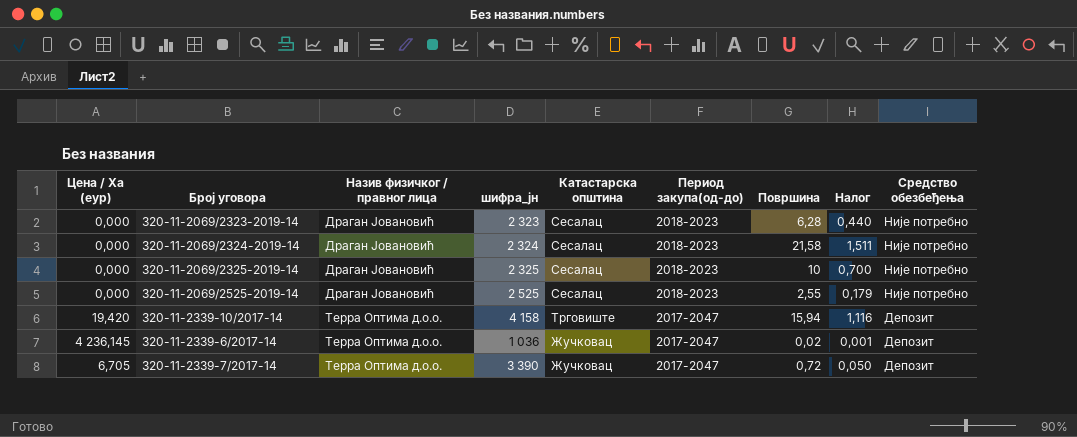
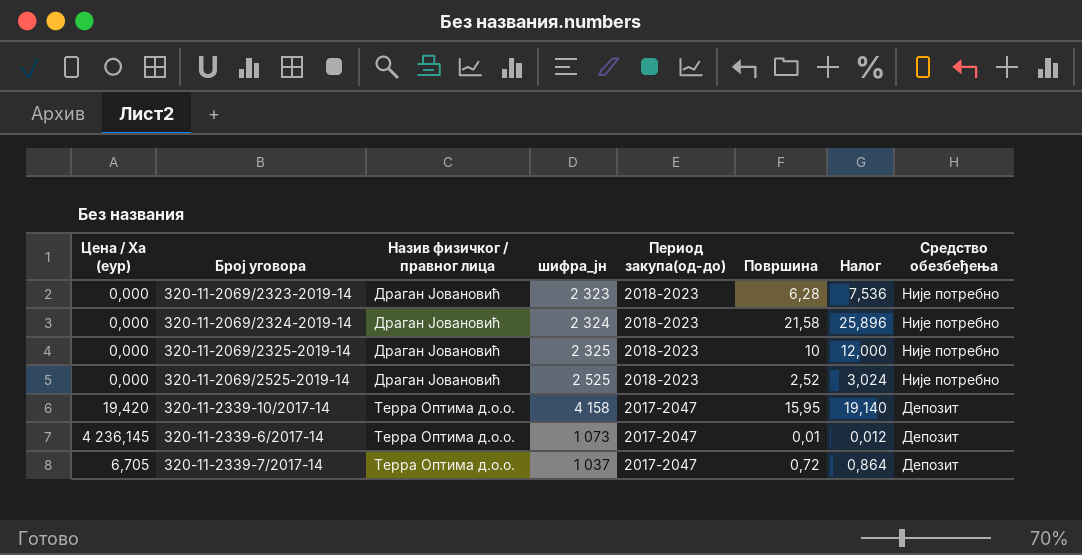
column Катастарска општина | position: 5 -> none
column Налог | formula: [Површина] * 0,07 -> [Површина] * 1,2
320-11-2069/2525-2019-14 | Површина: 2,55 -> 2,52
320-11-2339-10/2017-14 | Површина: 15,94 -> 15,95
320-11-2339-6/2017-14 | шифра_јн: 1 036 -> 1 073
320-11-2339-6/2017-14 | Површина: 0,02 -> 0,01
320-11-2339-7/2017-14 | шифра_јн: 3 390 -> 1 037

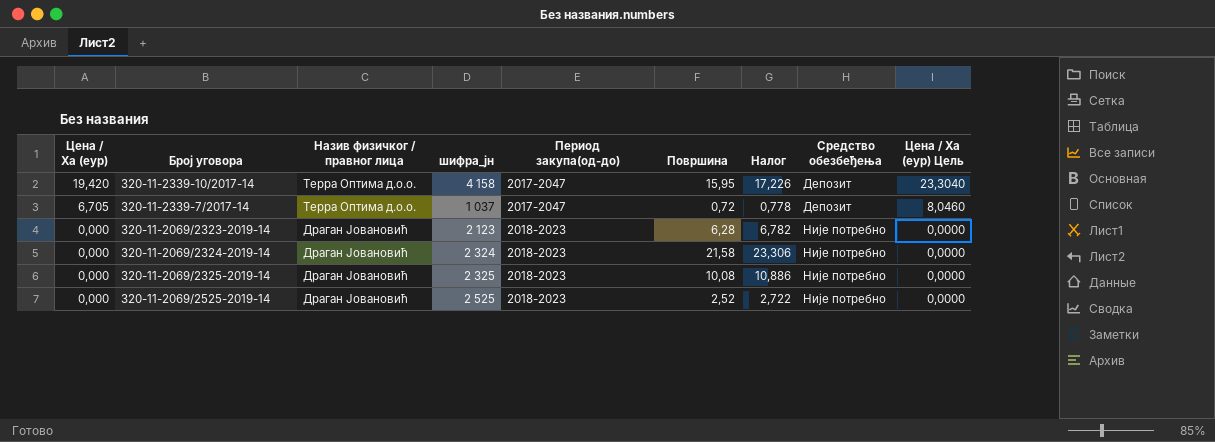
row order: Назив физичког / правног лица ascending -> Цена / Ха (еур) descending
column Налог | formula: [Површина] * 1,2 -> [Површина] * 1,08
column Цена / Ха (еур) Цель | formula: none -> [Цена / Ха (еур)] * 1,2
row 320-11-2339-6/2017-14: 4 236,145 | Терра Оптима д.о.о. | 1 073 | 2017-2047 | 0,01 | 0,012 | Депозит -> none
320-11-2069/2323-2019-14 | шифра_јн: 2 323 -> 2 123
320-11-2069/2325-2019-14 | Површина: 10 -> 10,08

